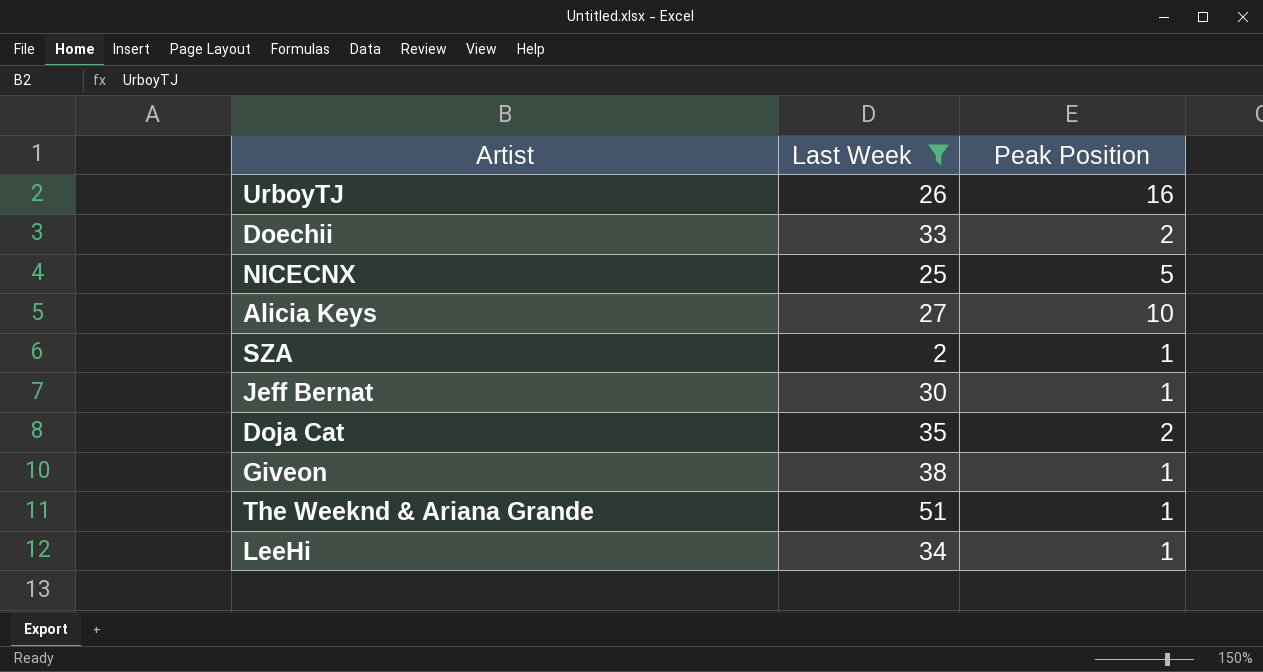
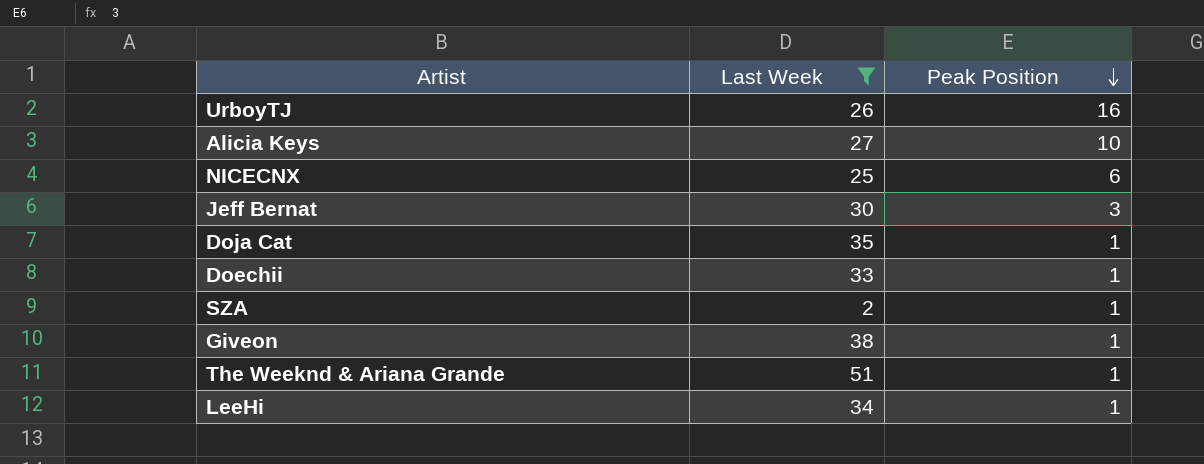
row order: none -> Peak Position descending
NICECNX | Peak Position: 5 -> 6
Jeff Bernat | Peak Position: 1 -> 3
Doja Cat | Peak Position: 2 -> 1
Doechii | Peak Position: 2 -> 1

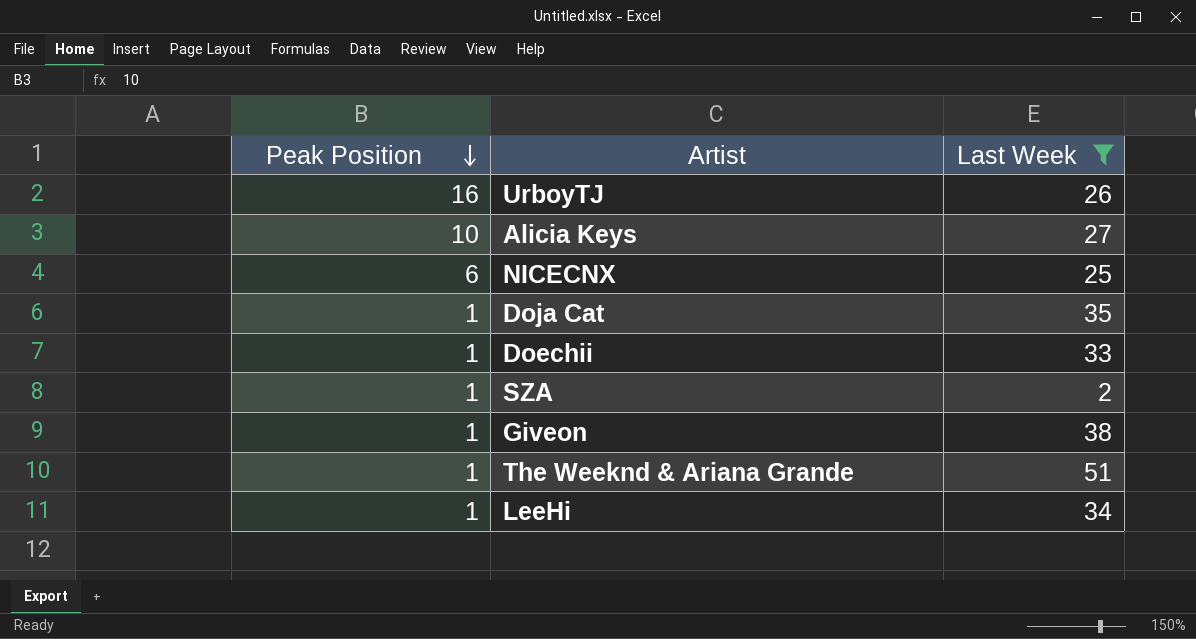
column Peak Position | position: 3 -> 1
row Jeff Bernat: 30 | 3 -> none

